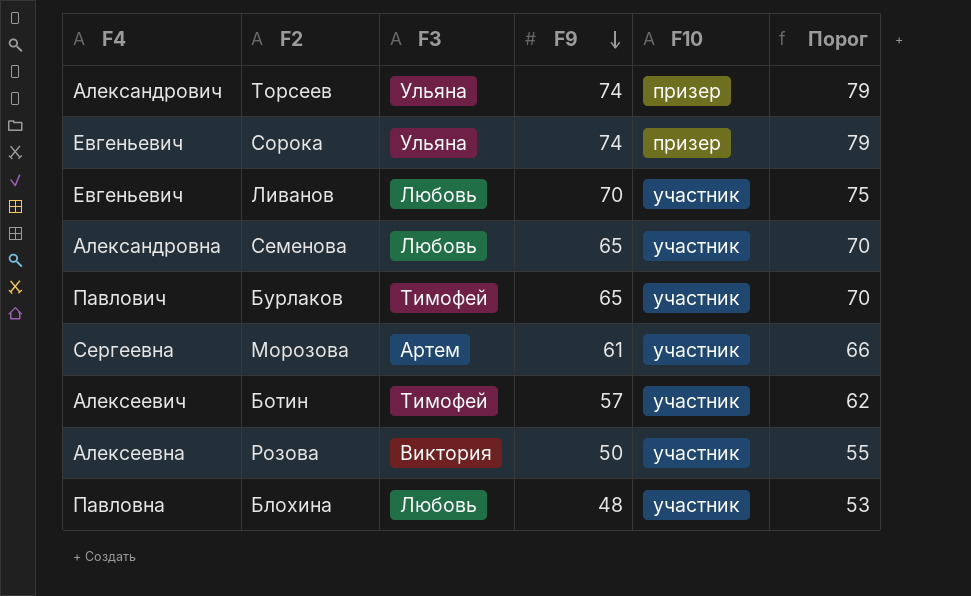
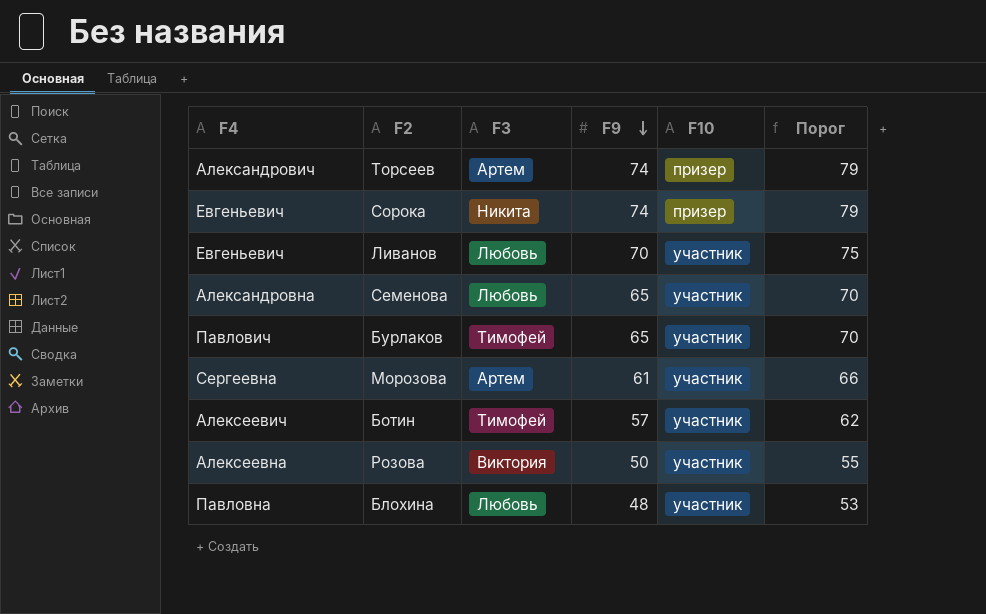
Торсеев | F3: Ульяна -> Артем
Сорока | F3: Ульяна -> Никита

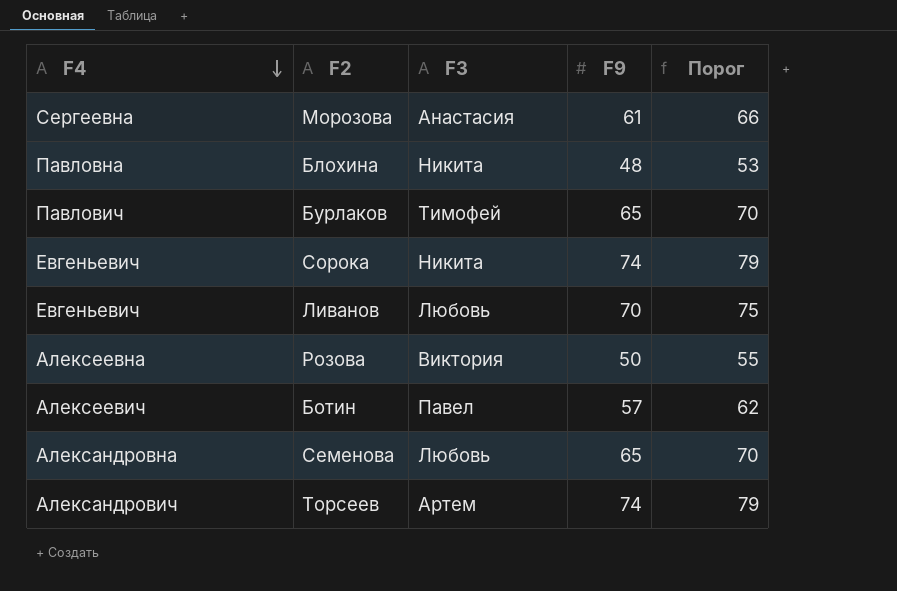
row order: F9 descending -> F4 descending
column F10 | position: 5 -> none
Морозова | F3: Артем -> Анастасия
Блохина | F3: Любовь -> Никита
Ботин | F3: Тимофей -> Павел

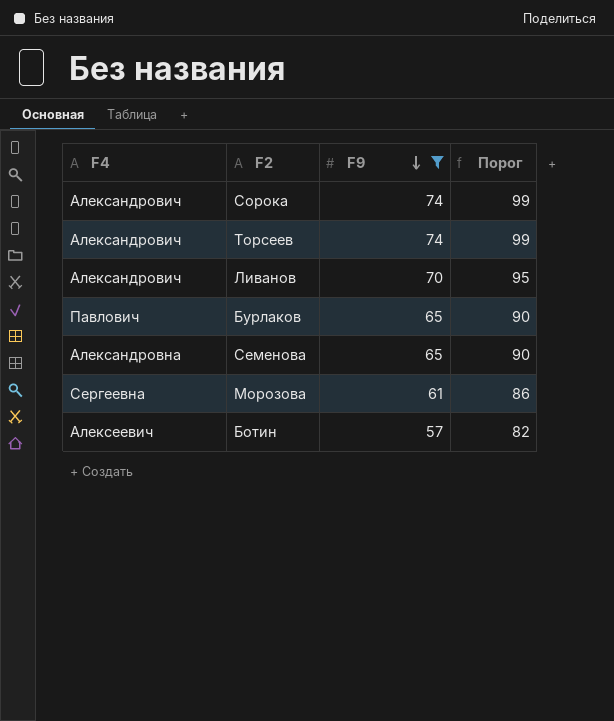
filter: none -> F9 >= 57
row order: F4 descending -> F9 descending
column F3 | position: 3 -> none
column Порог | formula: [F9] + 5 -> [F9] + 25
Сорока | F4: Евгеньевич -> Александрович
Ливанов | F4: Евгеньевич -> Александрович

